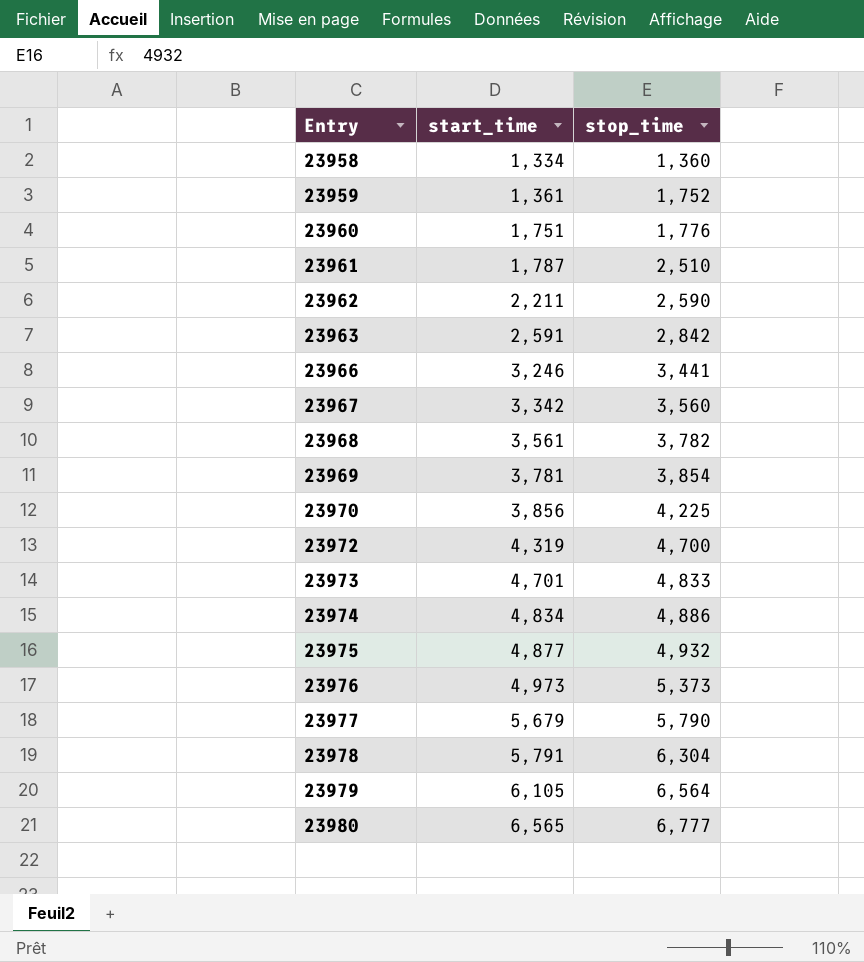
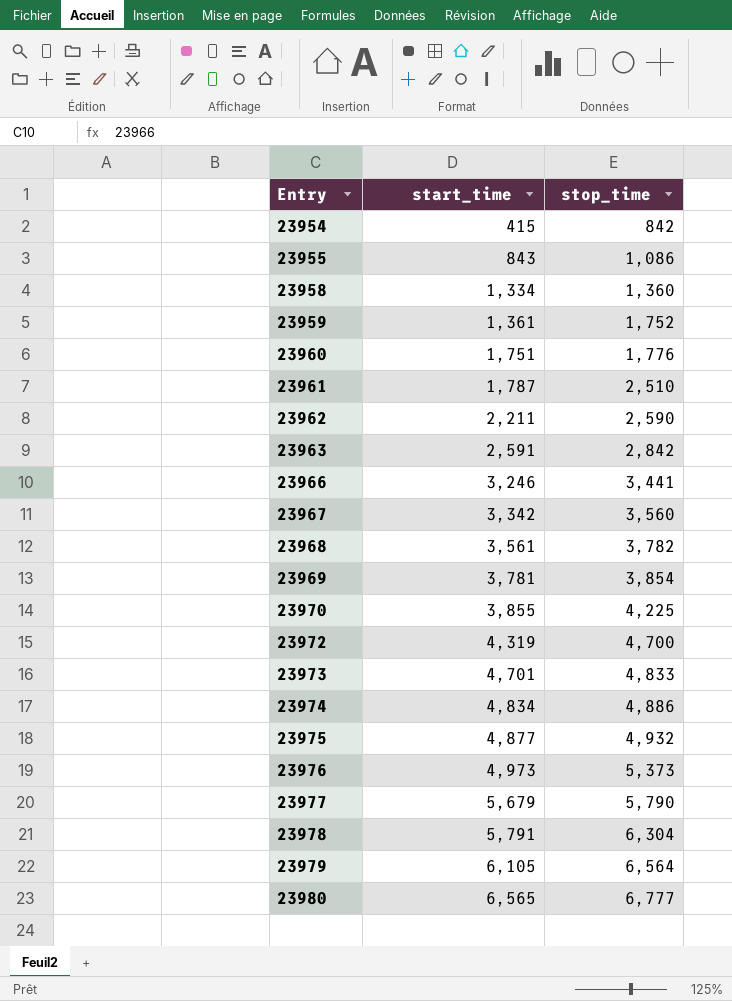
row 23954: none -> 415 | 842
row 23955: none -> 843 | 1,086
23970 | start_time: 3,856 -> 3,855

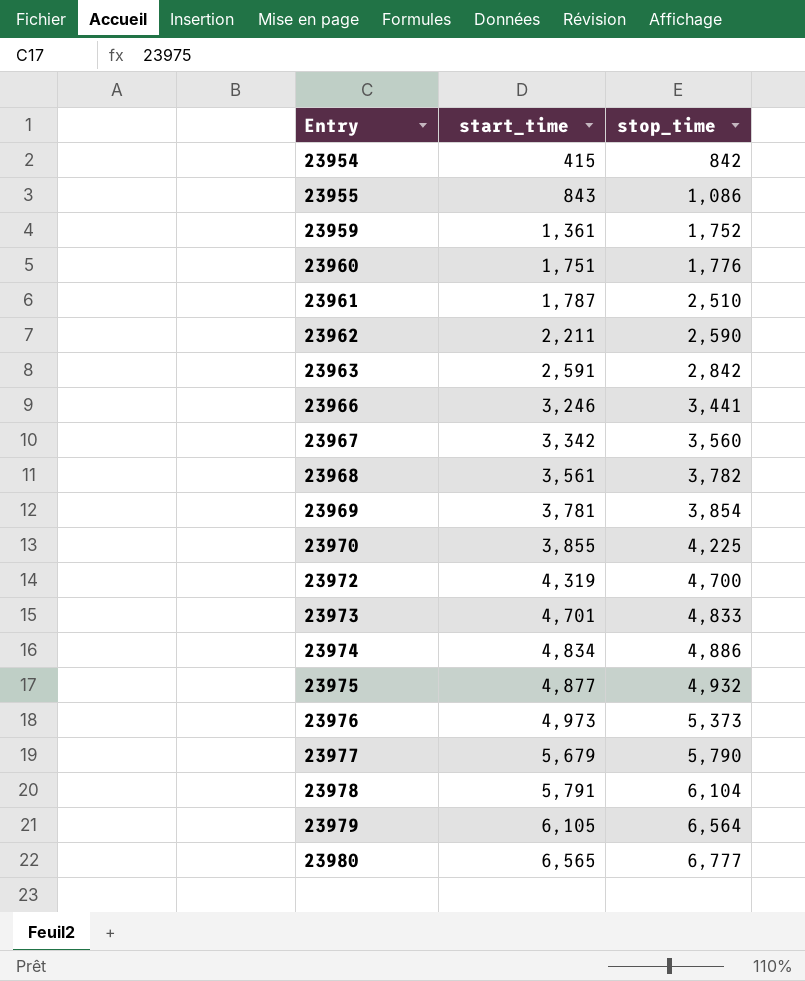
row 23958: 1,334 | 1,360 -> none
23978 | stop_time: 6,304 -> 6,104

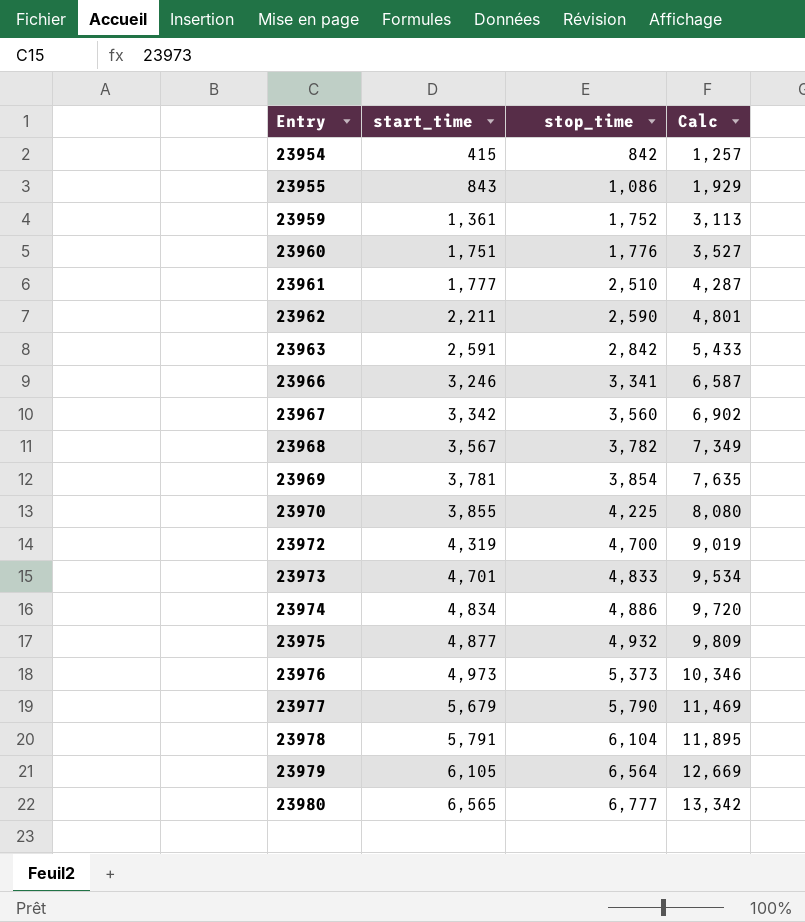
column Calc | formula: none -> [start_time] + [stop_time]
23961 | start_time: 1,787 -> 1,777
23966 | stop_time: 3,441 -> 3,341
23968 | start_time: 3,561 -> 3,567

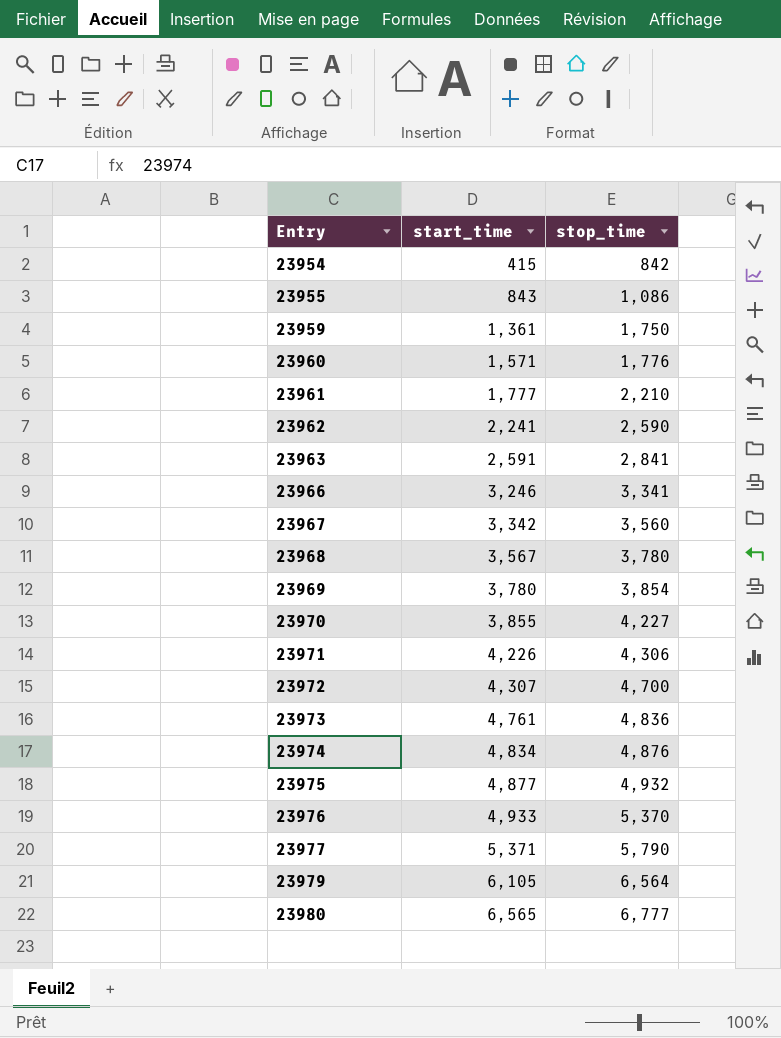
column Calc | formula: [start_time] + [stop_time] -> none
row 23978: 5,791 | 6,104 | 11,895 -> none
23959 | stop_time: 1,752 -> 1,750
23960 | start_time: 1,751 -> 1,571
23961 | stop_time: 2,510 -> 2,210
23962 | start_time: 2,211 -> 2,241
23963 | stop_time: 2,842 -> 2,841
23968 | stop_time: 3,782 -> 3,780
23969 | start_time: 3,781 -> 3,780
23970 | stop_time: 4,225 -> 4,227
row 23971: none -> 4,226 | 4,306
23972 | start_time: 4,319 -> 4,307
23973 | start_time: 4,701 -> 4,761
23973 | stop_time: 4,833 -> 4,836
23974 | stop_time: 4,886 -> 4,876
23976 | start_time: 4,973 -> 4,933
23976 | stop_time: 5,373 -> 5,370
23977 | start_time: 5,679 -> 5,371

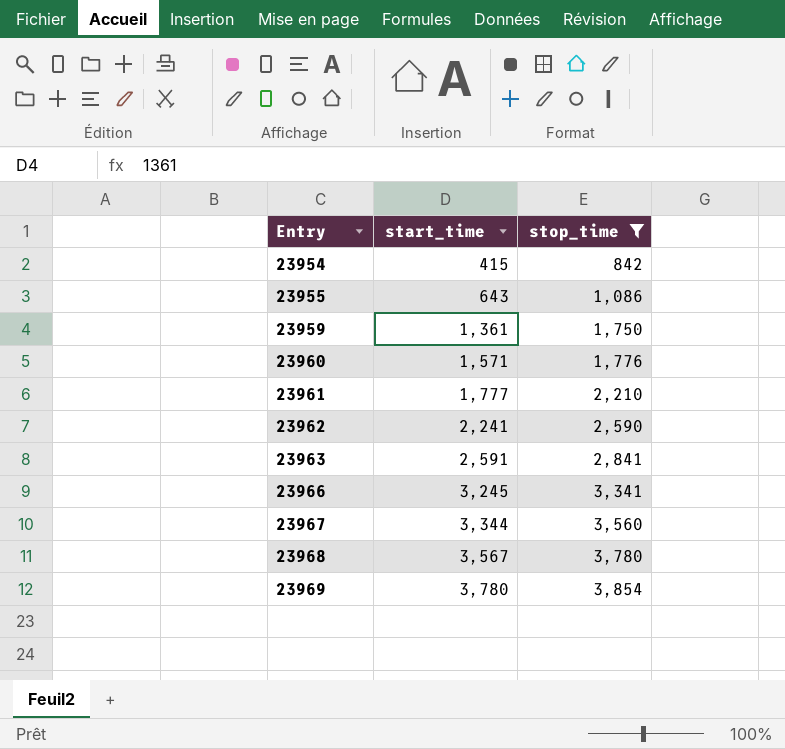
filter: none -> stop_time <= 3,854
23955 | start_time: 843 -> 643
23966 | start_time: 3,246 -> 3,245
23967 | start_time: 3,342 -> 3,344

